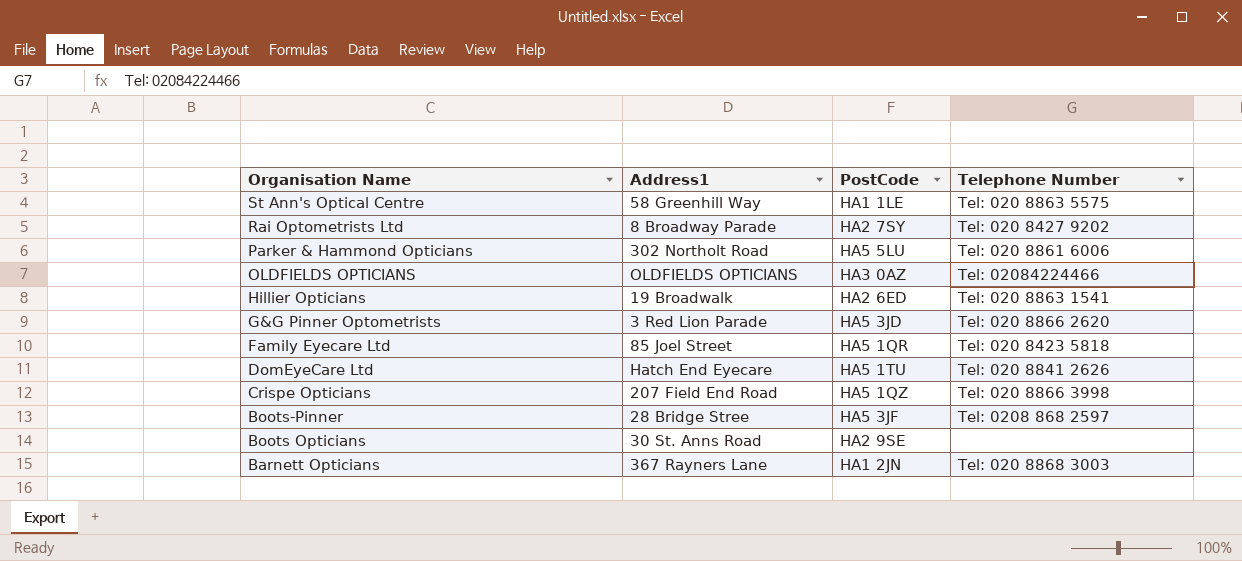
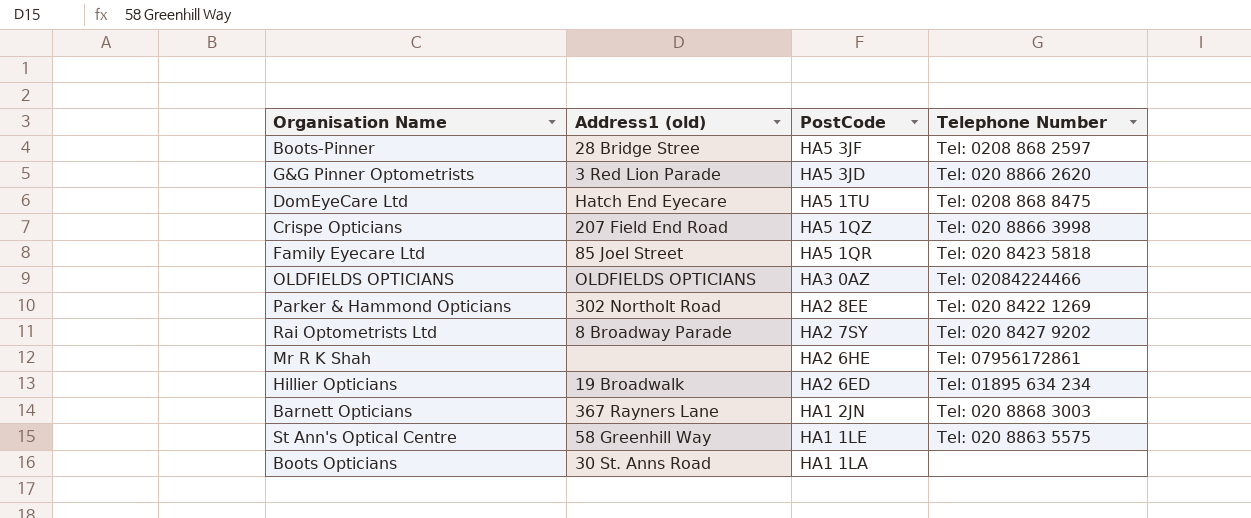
row order: Organisation Name descending -> PostCode descending
column name: Address1 -> Address1 (old)
DomEyeCare Ltd | Telephone Number: Tel: 020 8841 2626 -> Tel: 0208 868 8475
Parker & Hammond Opticians | PostCode: HA5 5LU -> HA2 8EE
Parker & Hammond Opticians | Telephone Number: Tel: 020 8861 6006 -> Tel: 020 8422 1269
row Mr R K Shah: none -> none | HA2 6HE | Tel: 07956172861
Hillier Opticians | Telephone Number: Tel: 020 8863 1541 -> Tel: 01895 634 234
Boots Opticians | PostCode: HA2 9SE -> HA1 1LA

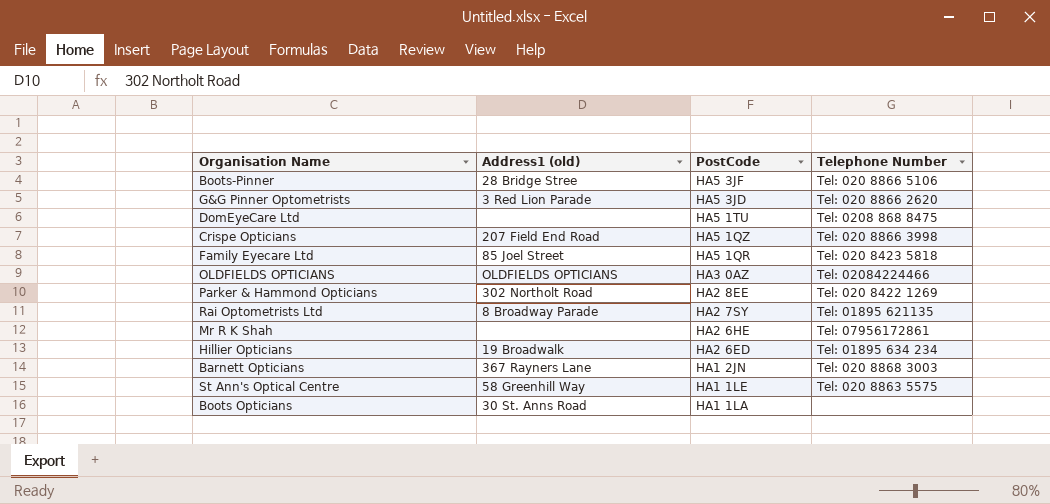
Boots-Pinner | Telephone Number: Tel: 0208 868 2597 -> Tel: 020 8866 5106
DomEyeCare Ltd | Address1 (old): Hatch End Eyecare -> none
Rai Optometrists Ltd | Telephone Number: Tel: 020 8427 9202 -> Tel: 01895 621135

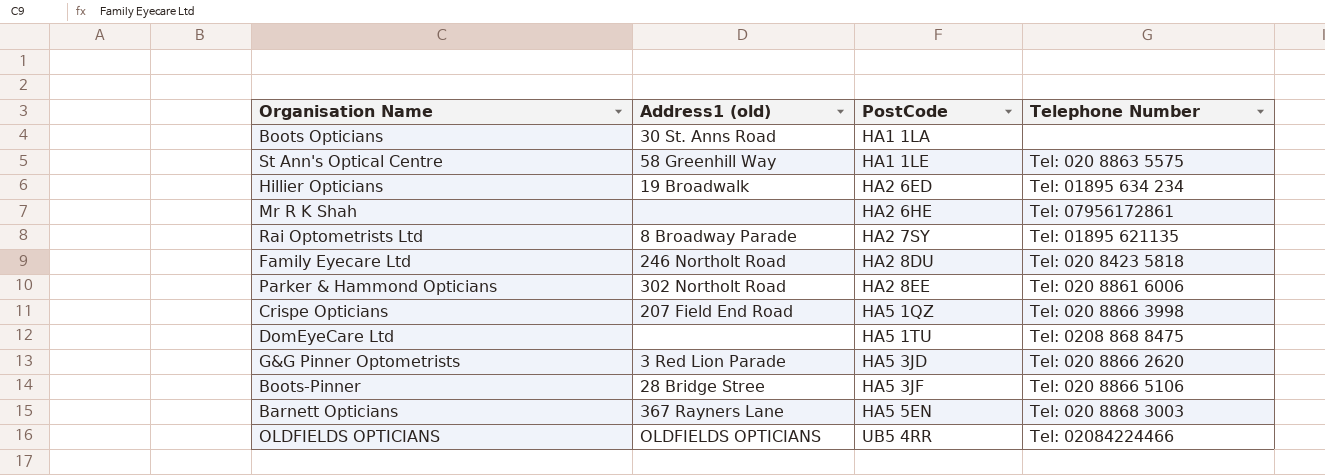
row order: PostCode descending -> PostCode ascending
Family Eyecare Ltd | Address1 (old): 85 Joel Street -> 246 Northolt Road
Family Eyecare Ltd | PostCode: HA5 1QR -> HA2 8DU
Parker & Hammond Opticians | Telephone Number: Tel: 020 8422 1269 -> Tel: 020 8861 6006
Barnett Opticians | PostCode: HA1 2JN -> HA5 5EN
OLDFIELDS OPTICIANS | PostCode: HA3 0AZ -> UB5 4RR

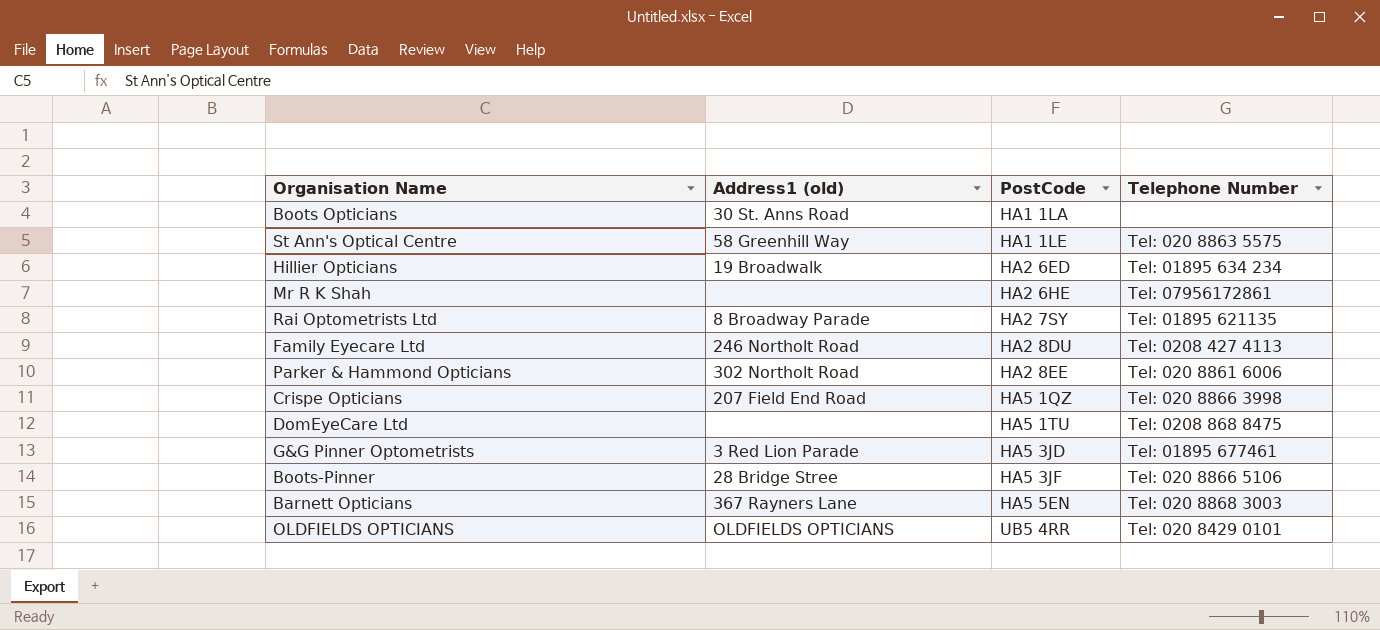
Family Eyecare Ltd | Telephone Number: Tel: 020 8423 5818 -> Tel: 0208 427 4113
G&G Pinner Optometrists | Telephone Number: Tel: 020 8866 2620 -> Tel: 01895 677461
OLDFIELDS OPTICIANS | Telephone Number: Tel: 02084224466 -> Tel: 020 8429 0101

